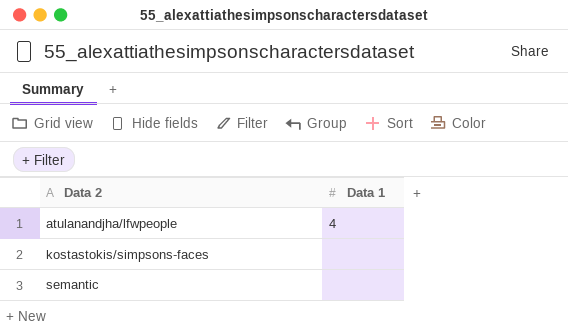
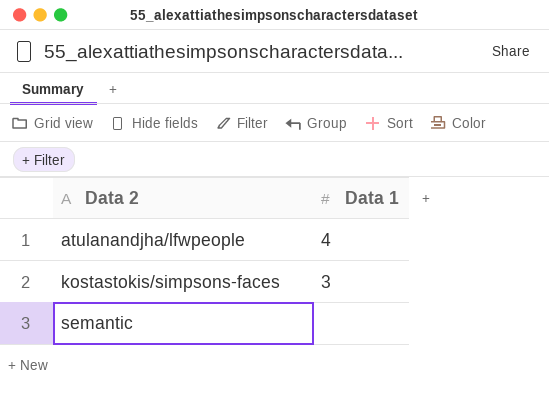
kostastokis/simpsons-faces | Data 1: none -> 3

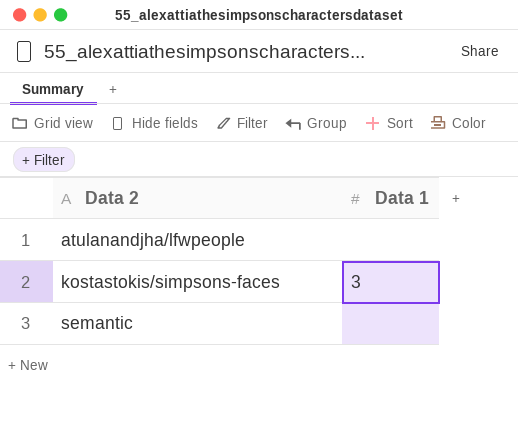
atulanandjha/lfwpeople | Data 1: 4 -> none

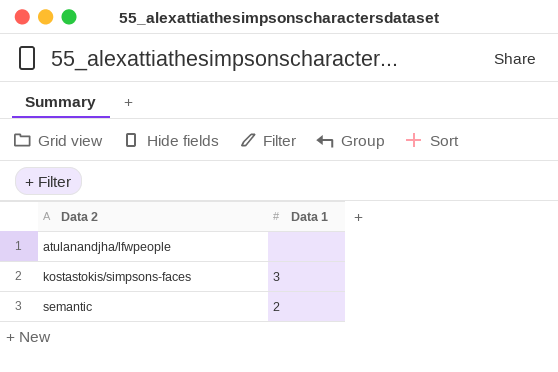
semantic | Data 1: none -> 2

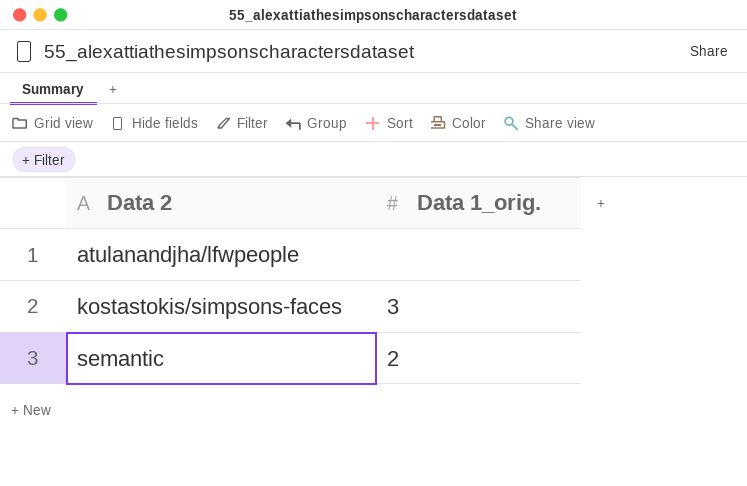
column name: Data 1 -> Data 1_orig.

